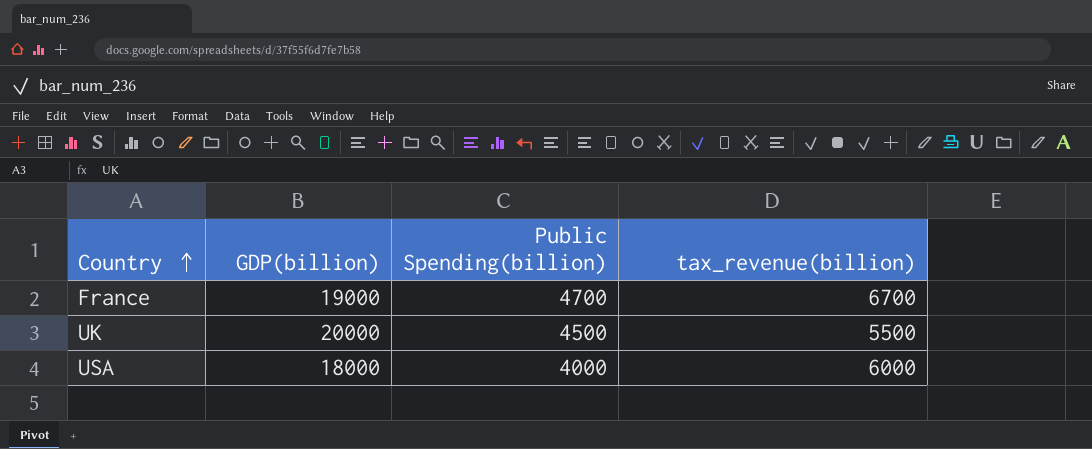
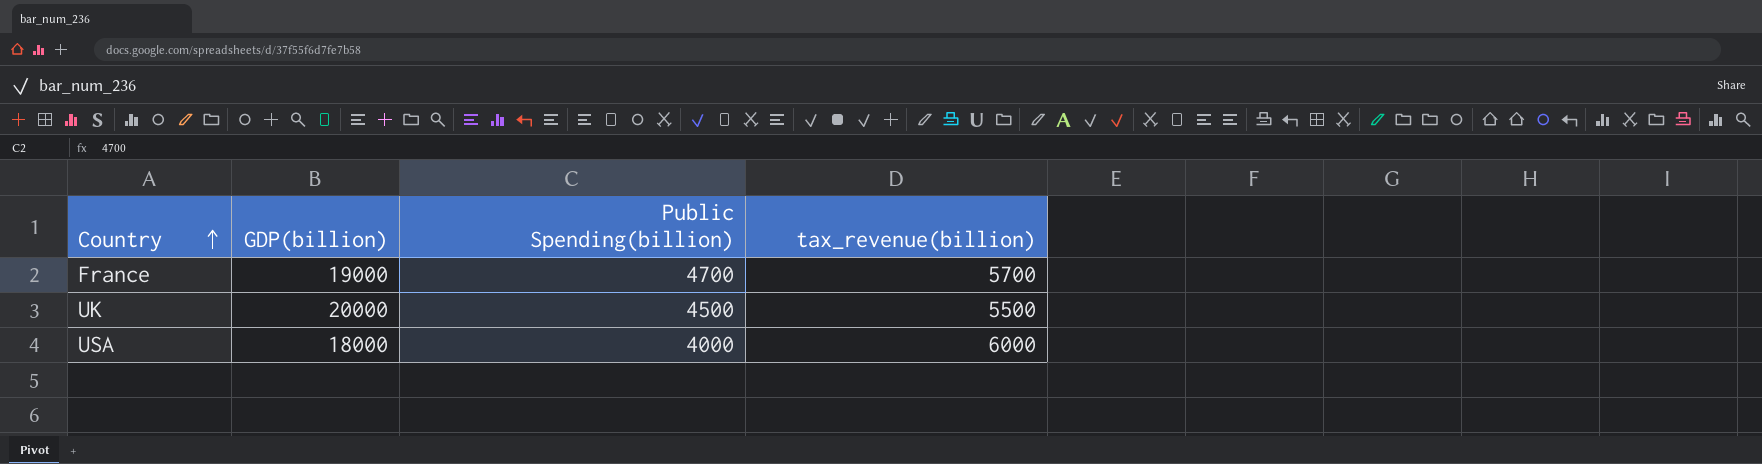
France | tax_revenue(billion): 6700 -> 5700

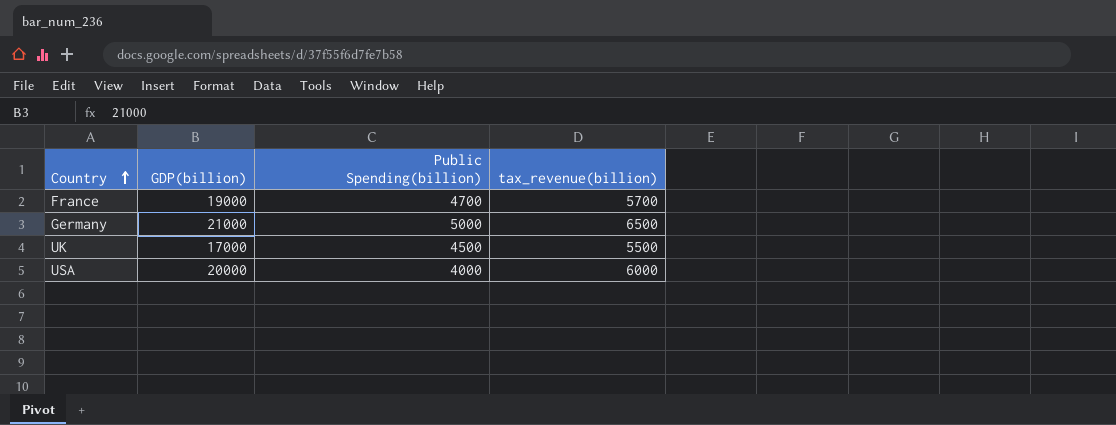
row Germany: none -> 21000 | 5000 | 6500
UK | GDP(billion): 20000 -> 17000
USA | GDP(billion): 18000 -> 20000

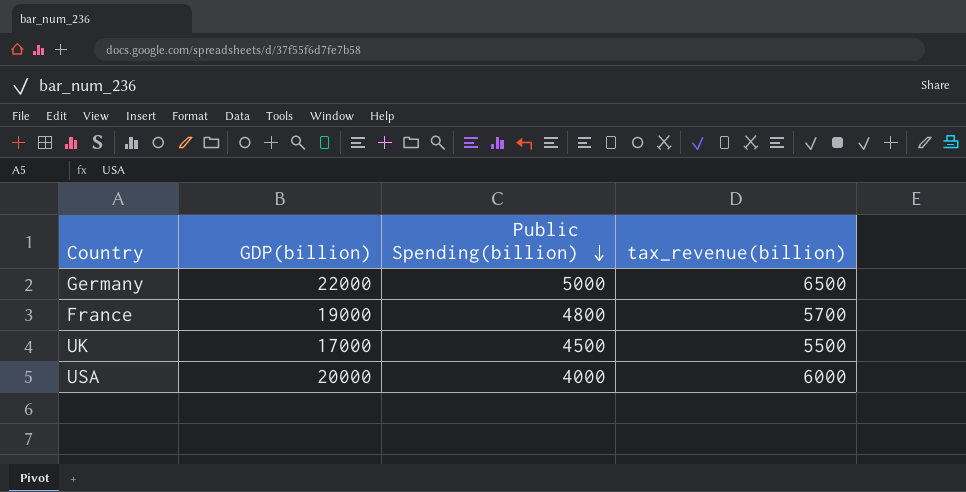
row order: Country ascending -> Public Spending(billion) descending
Germany | GDP(billion): 21000 -> 22000
France | Public Spending(billion): 4700 -> 4800

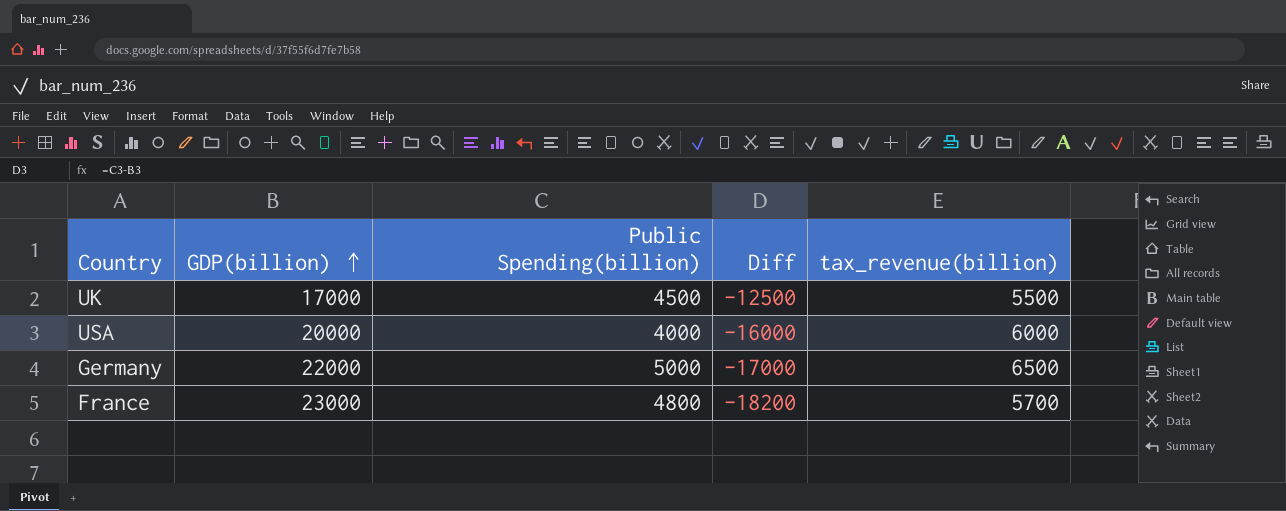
row order: Public Spending(billion) descending -> GDP(billion) ascending
column Diff | formula: none -> [Public Spending(billion)] - [GDP(billion)]
France | GDP(billion): 19000 -> 23000

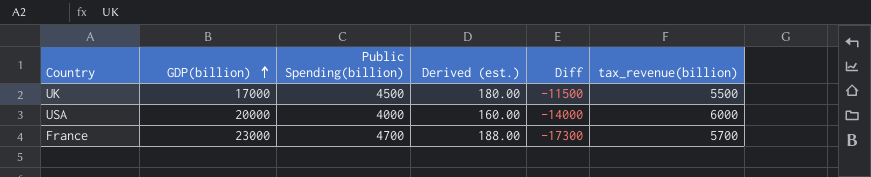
column Derived (est.) | formula: none -> [Public Spending(billion)] * 0.04
column Diff | formula: [Public Spending(billion)] - [GDP(billion)] -> [tax_revenue(billion)] - [GDP(billion)]
row Germany: 22000 | 5000 | -17000 | 6500 -> none
France | Public Spending(billion): 4800 -> 4700

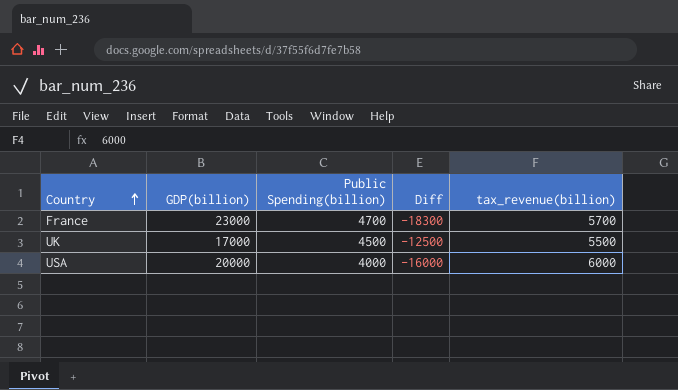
row order: GDP(billion) ascending -> Country ascending
column Derived (est.) | formula: [Public Spending(billion)] * 0.04 -> none
column Diff | formula: [tax_revenue(billion)] - [GDP(billion)] -> [Public Spending(billion)] - [GDP(billion)]

